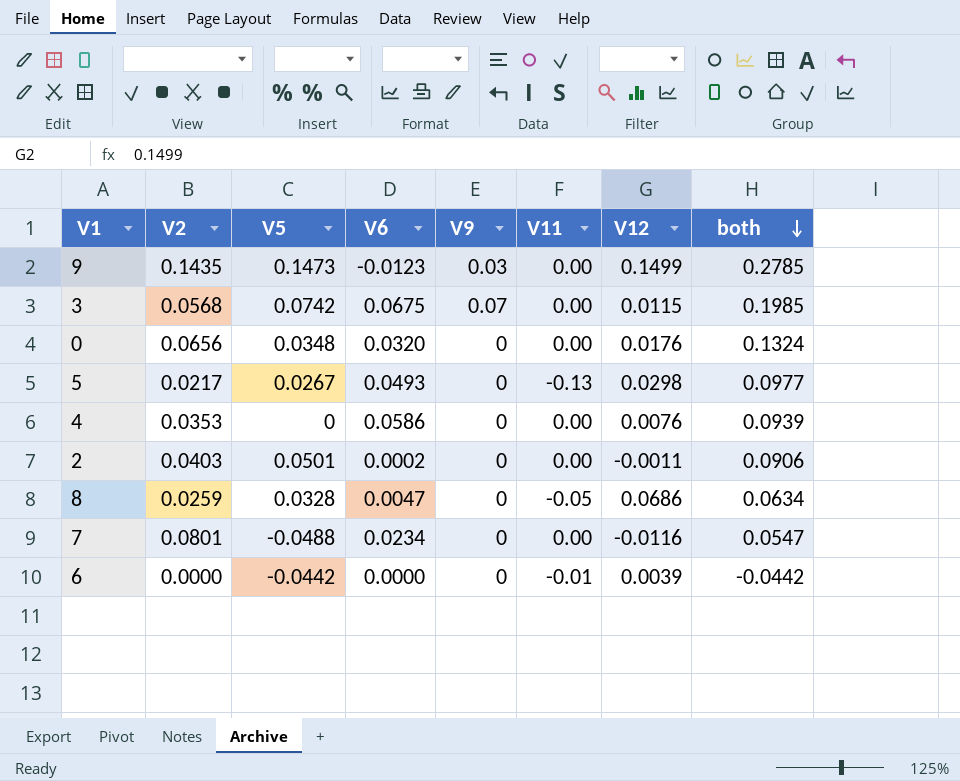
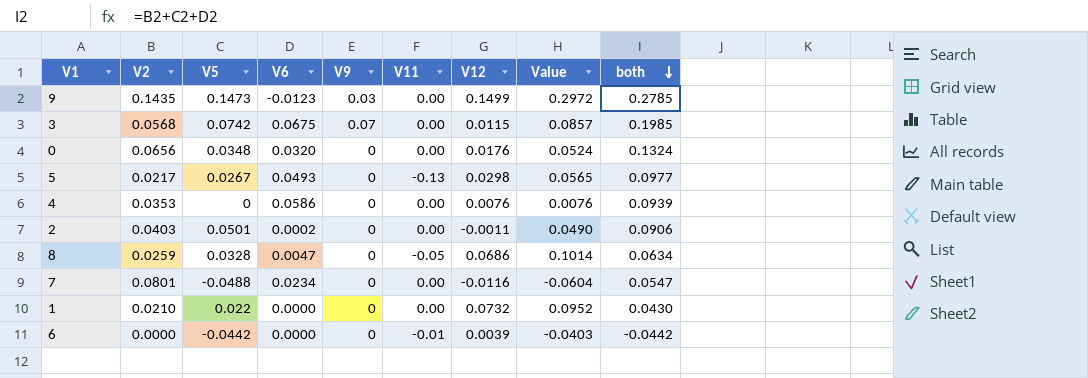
column Value | formula: none -> [V5] + [V12]
row 1: none -> 0.0210 | 0.022 | 0.0000 | 0 | 0.00 | 0.0732 | 0.0952 | 0.0430

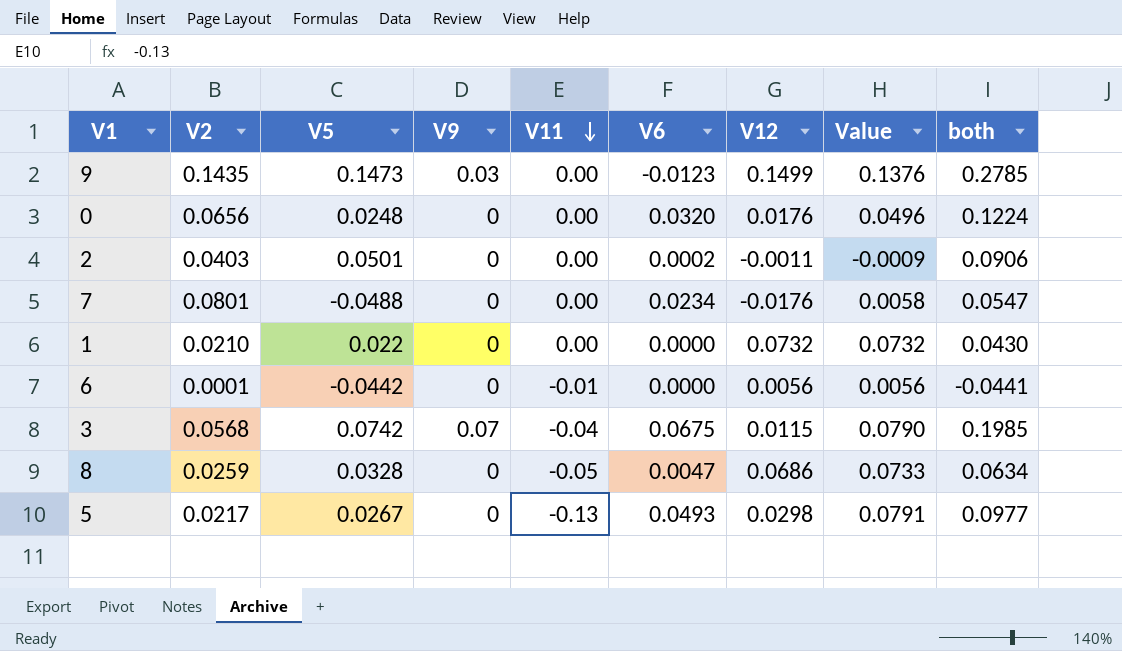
row order: both descending -> V11 descending
column V6 | position: 4 -> 6
column Value | formula: [V5] + [V12] -> [V6] + [V12]
row 4: 0.0353 | 0 | 0.0586 | 0 | 0.00 | 0.0076 | 0.0076 | 0.0939 -> none
0 | V5: 0.0348 -> 0.0248
0 | both: 0.1324 -> 0.1224
7 | V12: -0.0116 -> -0.0176
6 | V2: 0.0000 -> 0.0001
6 | V12: 0.0039 -> 0.0056
6 | both: -0.0442 -> -0.0441
3 | V11: 0.00 -> -0.04

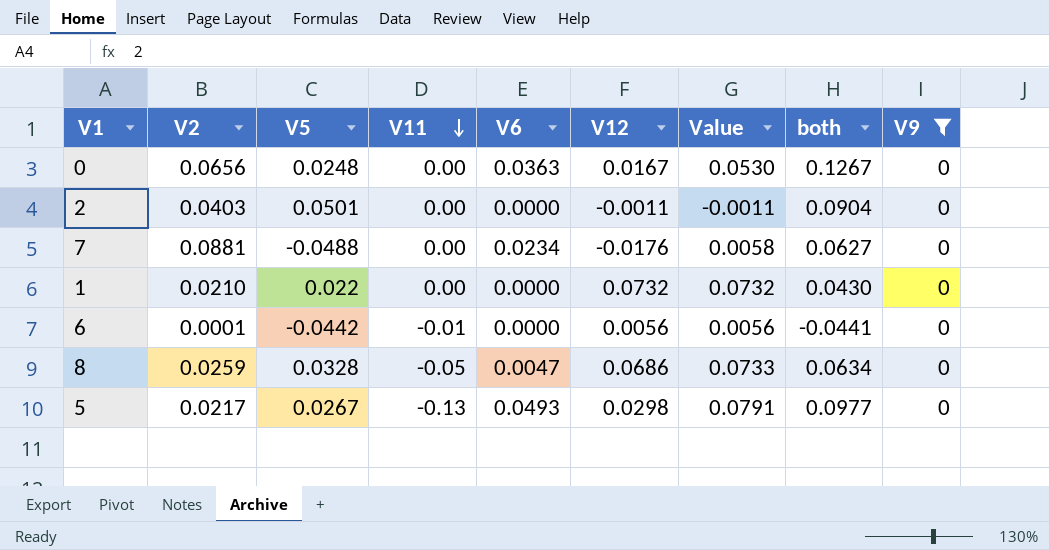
filter: none -> V9 = 0
column V9 | position: 4 -> 9
0 | V6: 0.0320 -> 0.0363
0 | V12: 0.0176 -> 0.0167
0 | Value: 0.0496 -> 0.0530
0 | both: 0.1224 -> 0.1267
2 | V6: 0.0002 -> 0.0000
2 | Value: -0.0009 -> -0.0011
2 | both: 0.0906 -> 0.0904
7 | V2: 0.0801 -> 0.0881
7 | both: 0.0547 -> 0.0627

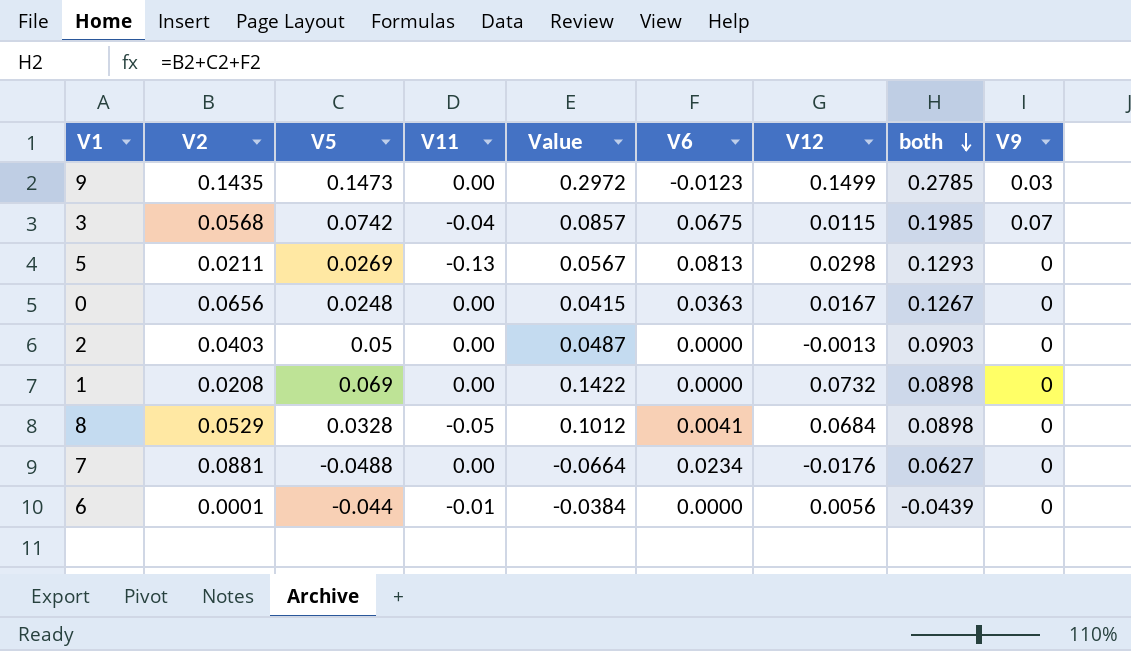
filter: V9 = 0 -> none
row order: V11 descending -> both descending
column Value | formula: [V6] + [V12] -> [V5] + [V12]
column Value | position: 7 -> 5
5 | V2: 0.0217 -> 0.0211
5 | V5: 0.0267 -> 0.0269
5 | V6: 0.0493 -> 0.0813
5 | both: 0.0977 -> 0.1293
2 | V5: 0.0501 -> 0.05
2 | V12: -0.0011 -> -0.0013
2 | both: 0.0904 -> 0.0903
1 | V2: 0.0210 -> 0.0208
1 | V5: 0.022 -> 0.069
1 | both: 0.0430 -> 0.0898
8 | V2: 0.0259 -> 0.0529
8 | V6: 0.0047 -> 0.0041
8 | V12: 0.0686 -> 0.0684
8 | both: 0.0634 -> 0.0898
6 | V5: -0.0442 -> -0.044
6 | both: -0.0441 -> -0.0439

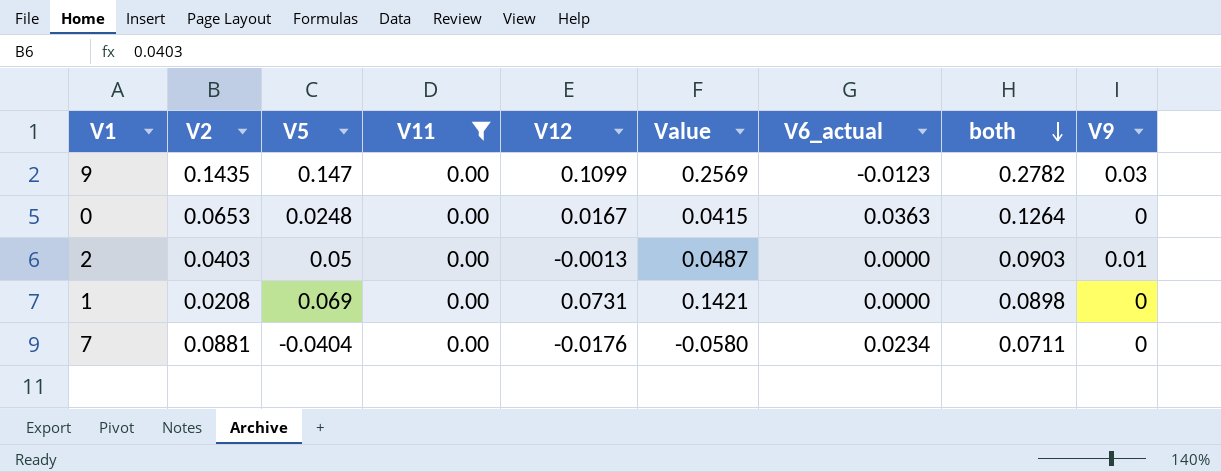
filter: none -> V11 = 0.00
column V12 | position: 7 -> 5
column name: V6 -> V6_actual
9 | V5: 0.1473 -> 0.147
9 | V12: 0.1499 -> 0.1099
9 | Value: 0.2972 -> 0.2569
9 | both: 0.2785 -> 0.2782
0 | V2: 0.0656 -> 0.0653
0 | both: 0.1267 -> 0.1264
2 | V9: 0 -> 0.01
1 | V12: 0.0732 -> 0.0731
1 | Value: 0.1422 -> 0.1421
7 | V5: -0.0488 -> -0.0404
7 | Value: -0.0664 -> -0.0580
7 | both: 0.0627 -> 0.0711

